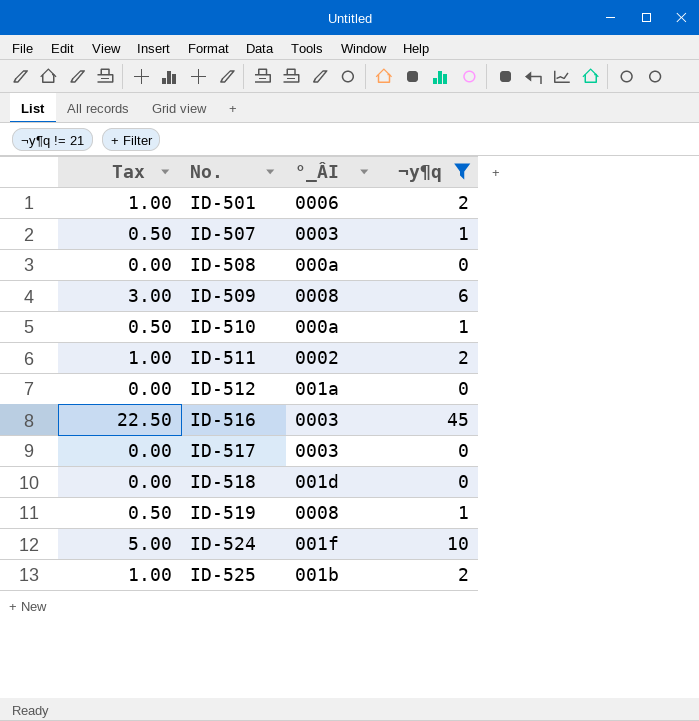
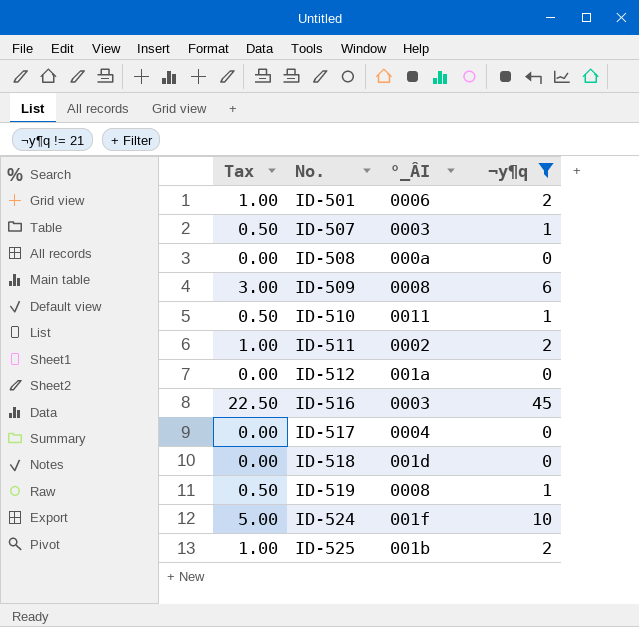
ID-510 | °_ÂI: 000a -> 0011
ID-517 | °_ÂI: 0003 -> 0004

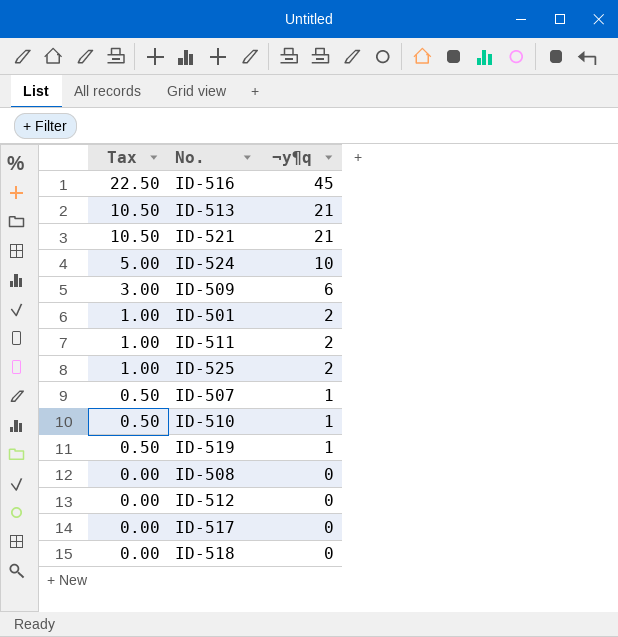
filter: ¬y¶q != 21 -> none
row order: No. ascending -> Tax descending
column °_ÂI | position: 3 -> none

